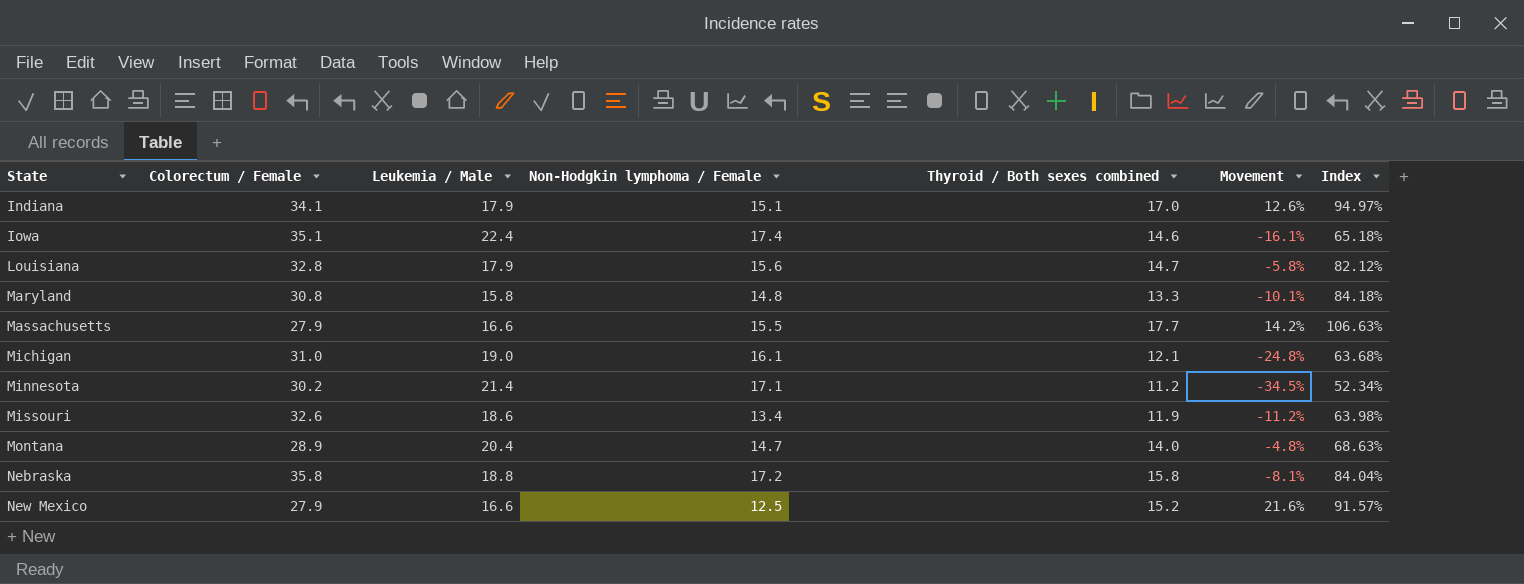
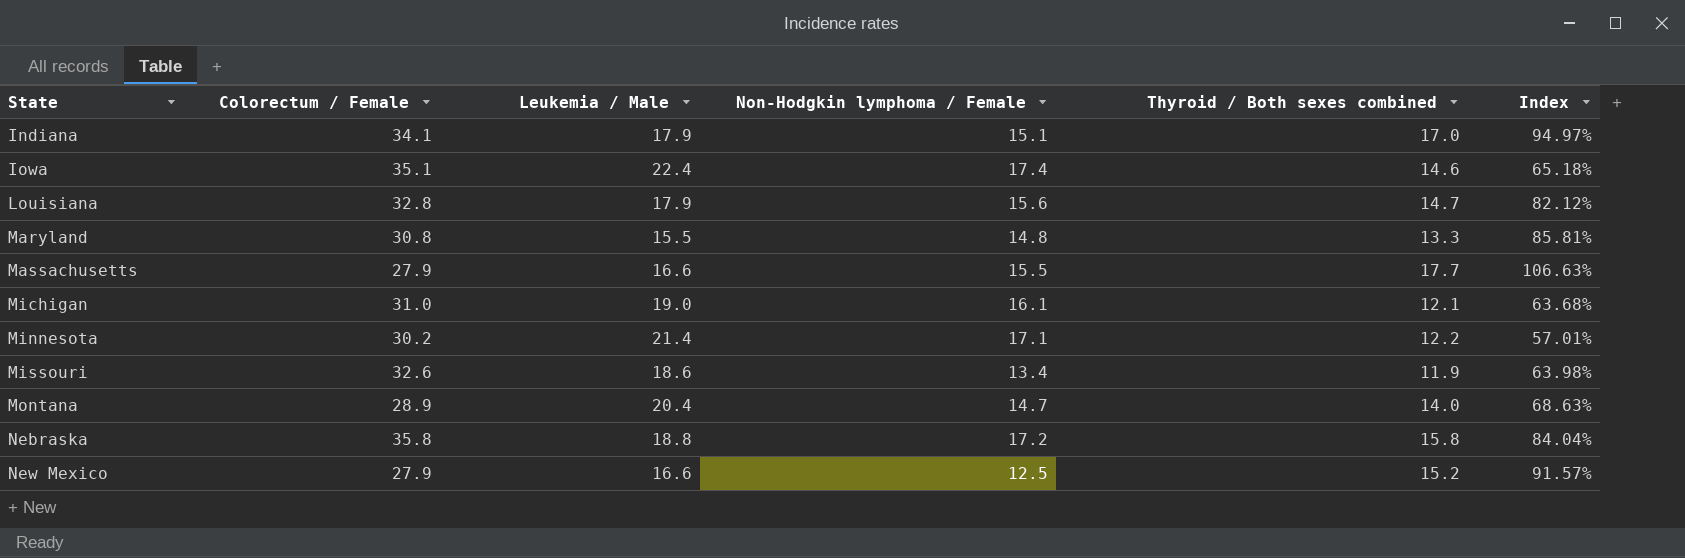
column Movement | formula: ([Thyroid / Both sexes combined] - [Non-Hodgkin lymphoma / Female]) / [Non-Hodgkin lymphoma / Female] -> none
Maryland | Leukemia / Male: 15.8 -> 15.5
Maryland | Index: 84.18% -> 85.81%
Minnesota | Thyroid / Both sexes combined: 11.2 -> 12.2
Minnesota | Index: 52.34% -> 57.01%

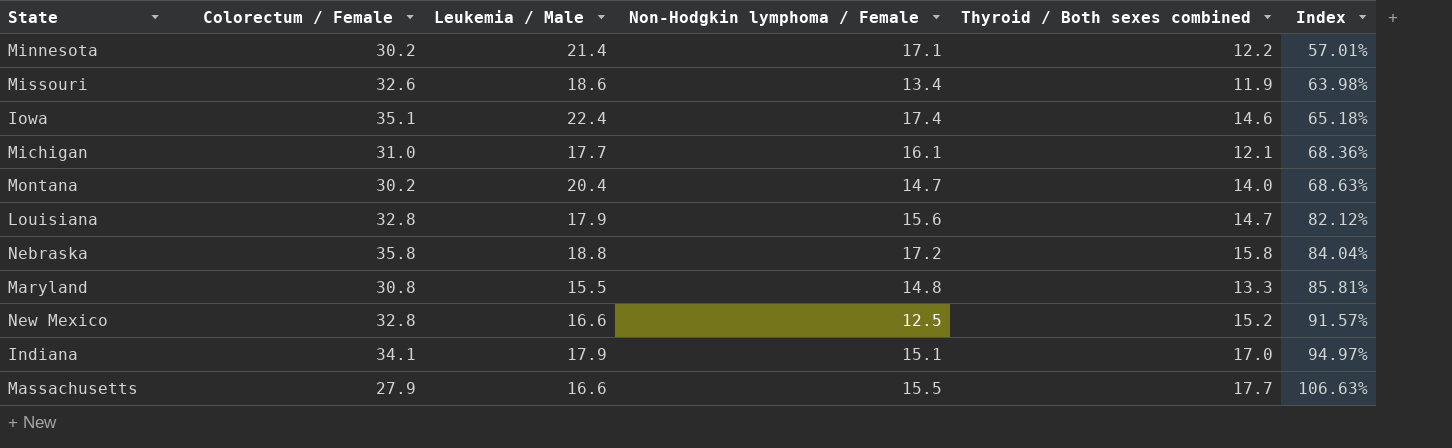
row order: State ascending -> Index ascending
Michigan | Leukemia / Male: 19.0 -> 17.7
Michigan | Index: 63.68% -> 68.36%
Montana | Colorectum / Female: 28.9 -> 30.2
New Mexico | Colorectum / Female: 27.9 -> 32.8

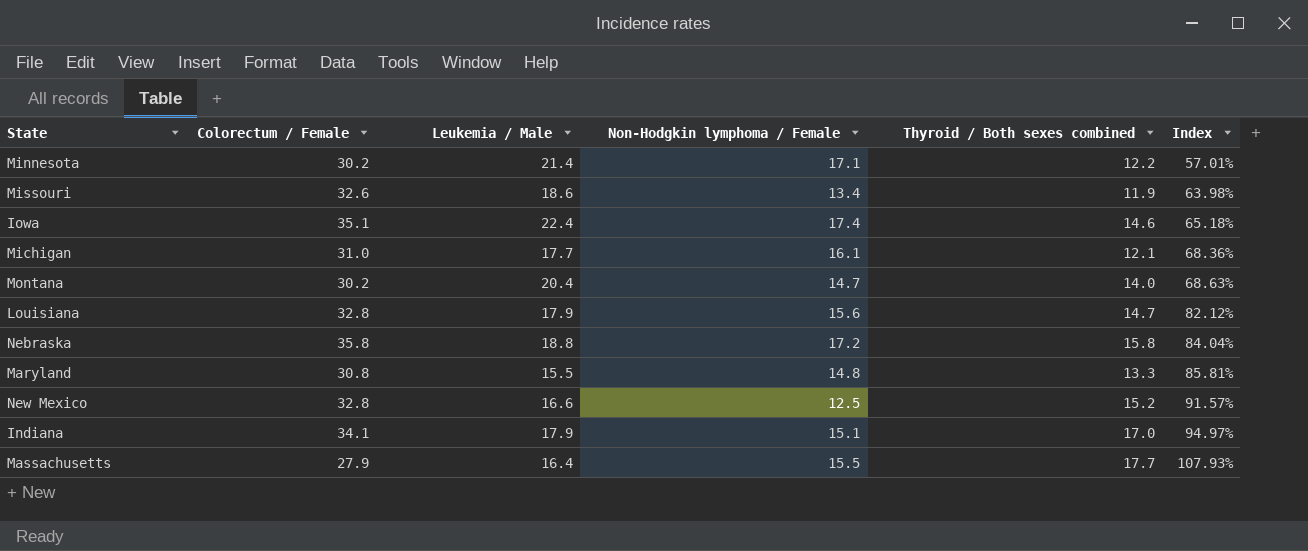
Massachusetts | Leukemia / Male: 16.6 -> 16.4
Massachusetts | Index: 106.63% -> 107.93%

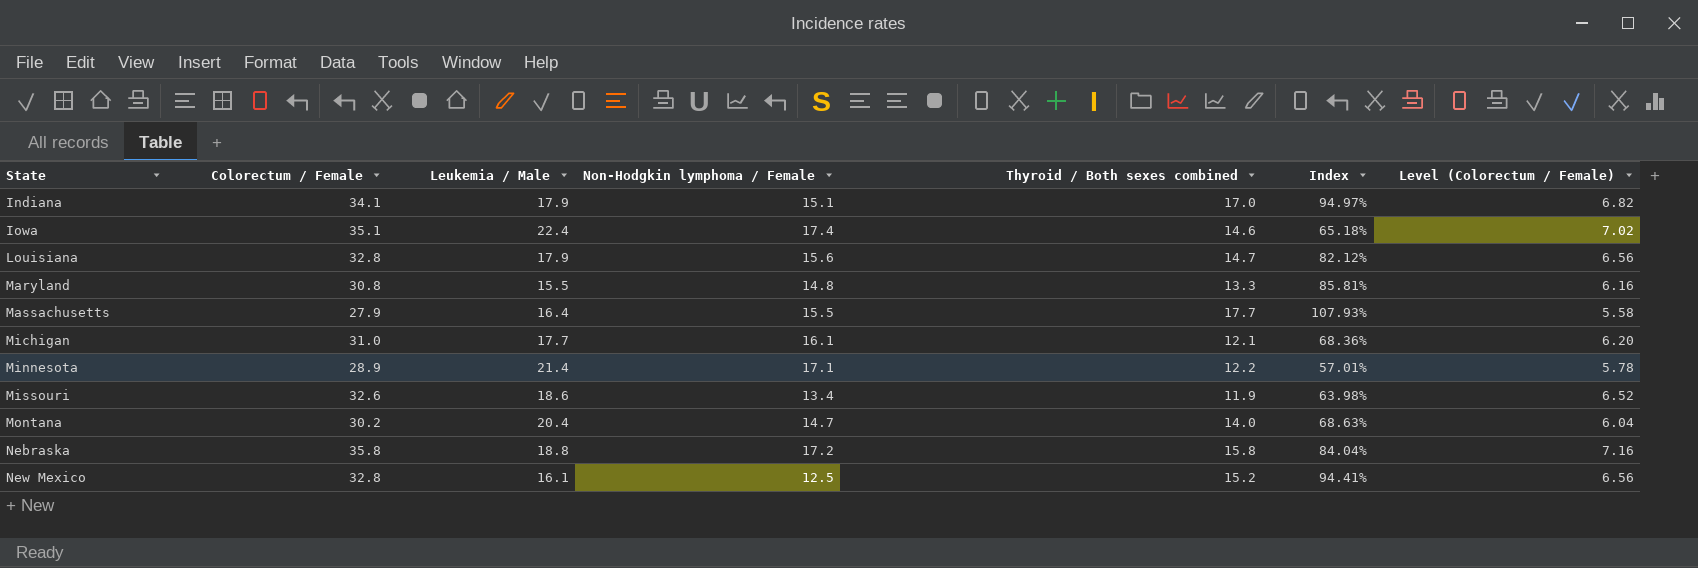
row order: Index ascending -> State ascending
column Level (Colorectum / Female) | formula: none -> [Colorectum / Female] * 0.2
Minnesota | Colorectum / Female: 30.2 -> 28.9
New Mexico | Leukemia / Male: 16.6 -> 16.1
New Mexico | Index: 91.57% -> 94.41%

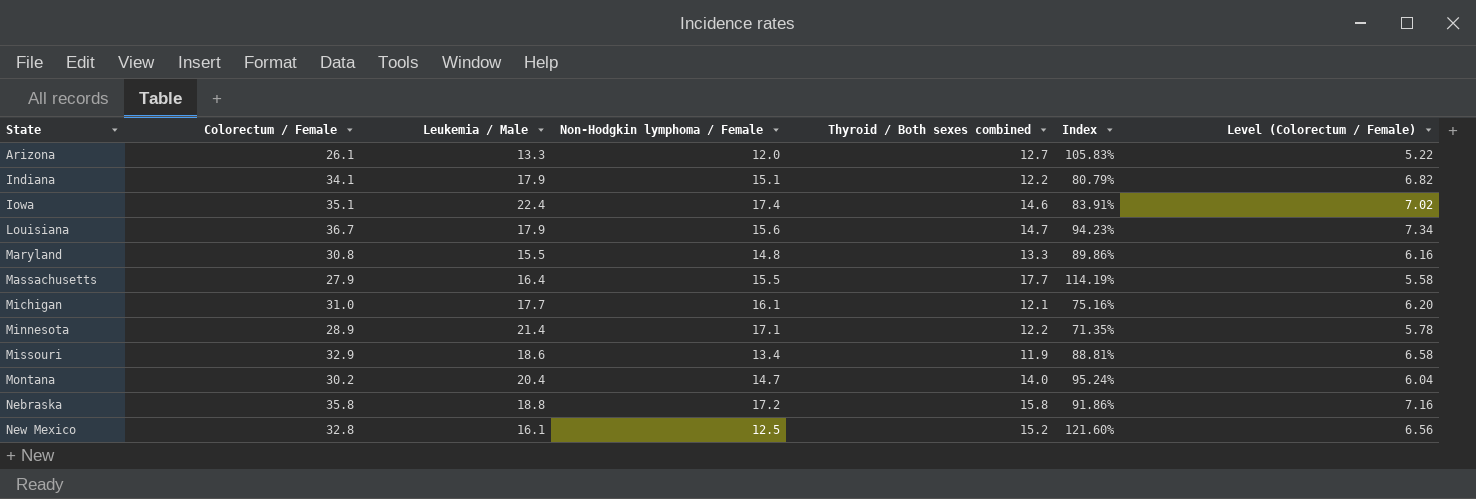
column Index | formula: [Thyroid / Both sexes combined] / [Leukemia / Male] -> [Thyroid / Both sexes combined] / [Non-Hodgkin lymphoma / Female]
row Arizona: none -> 26.1 | 13.3 | 12.0 | 12.7 | 105.83% | 5.22
Indiana | Thyroid / Both sexes combined: 17.0 -> 12.2
Louisiana | Colorectum / Female: 32.8 -> 36.7
Louisiana | Level (Colorectum / Female): 6.56 -> 7.34
Missouri | Colorectum / Female: 32.6 -> 32.9
Missouri | Level (Colorectum / Female): 6.52 -> 6.58

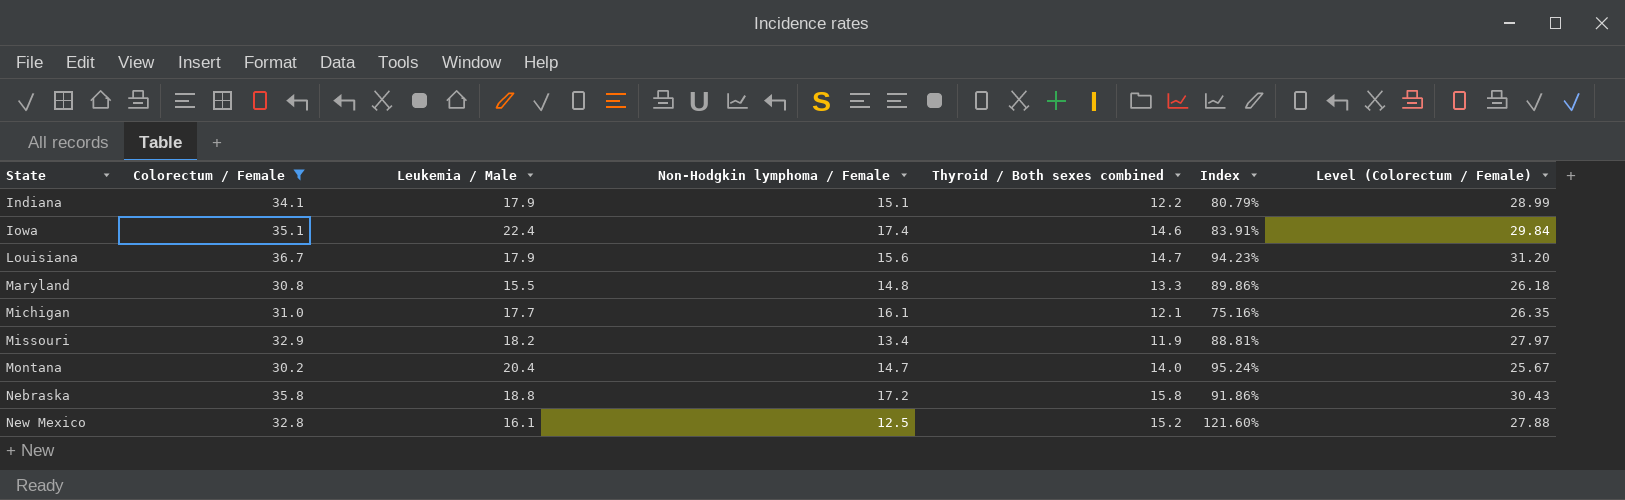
filter: none -> Colorectum / Female >= 30.2
column Level (Colorectum / Female) | formula: [Colorectum / Female] * 0.2 -> [Colorectum / Female] * 0.85
Missouri | Leukemia / Male: 18.6 -> 18.2

